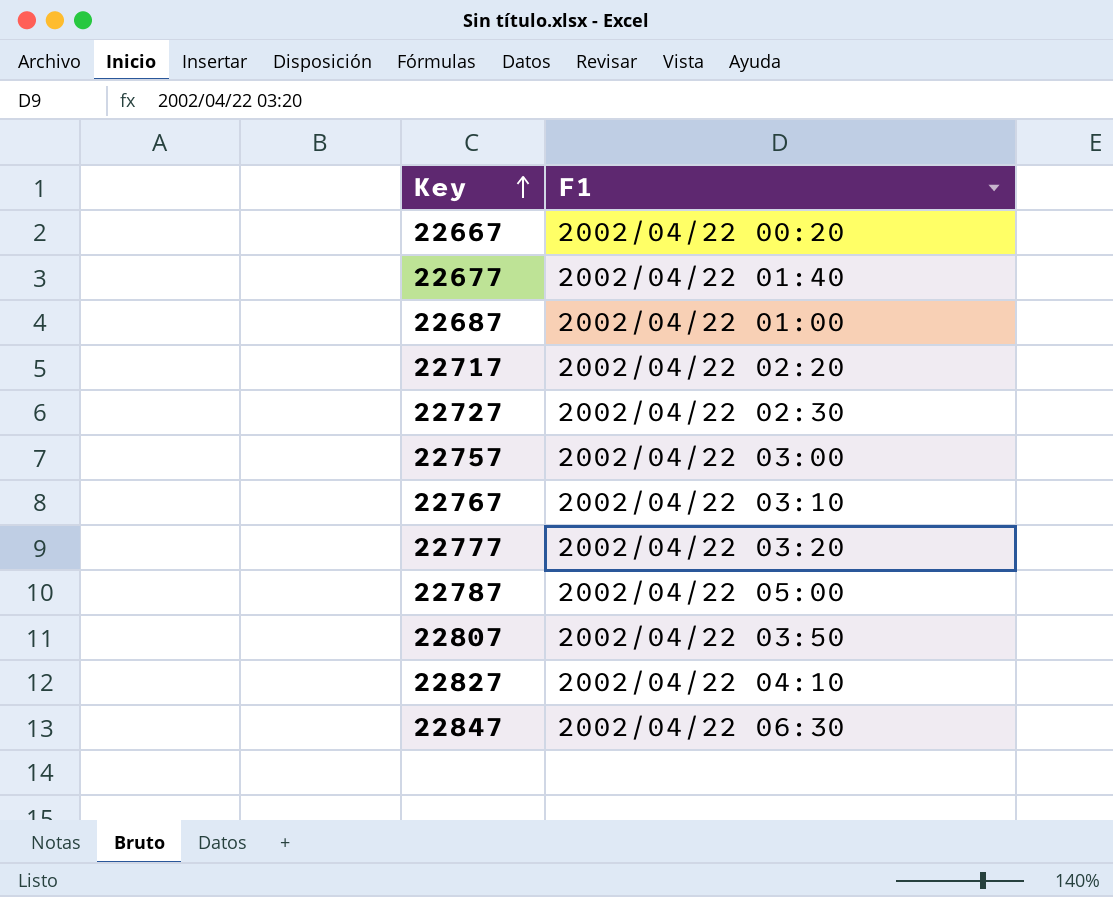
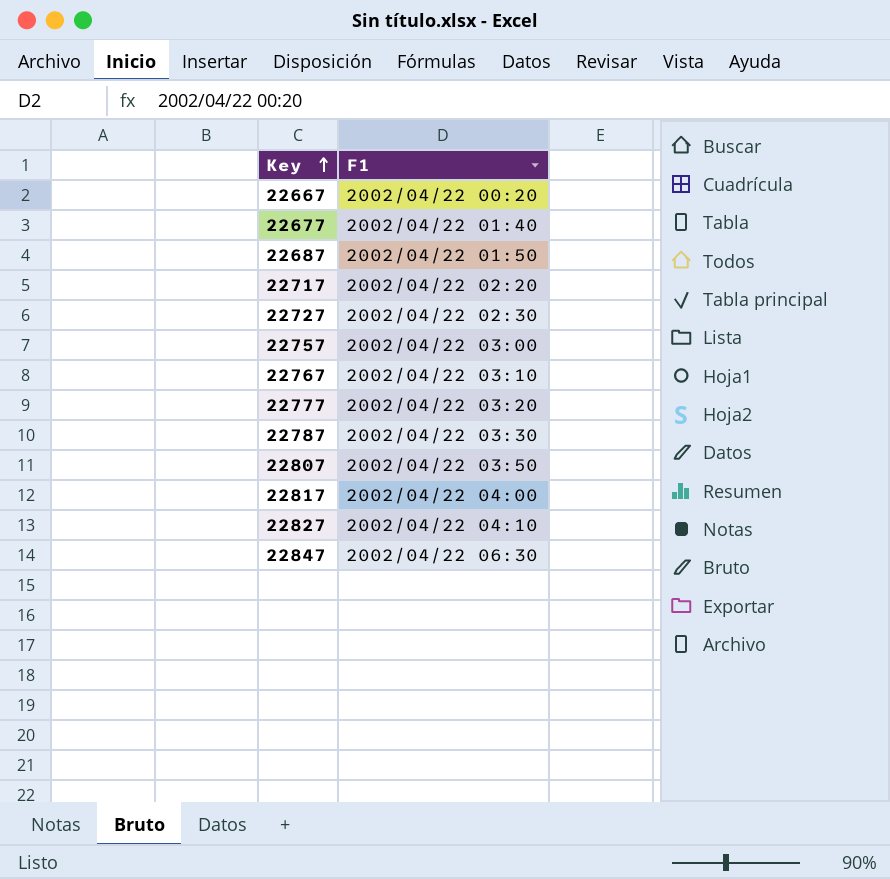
22687 | F1: 2002/04/22 01:00 -> 2002/04/22 01:50
22787 | F1: 2002/04/22 05:00 -> 2002/04/22 03:30
row 22817: none -> 2002/04/22 04:00

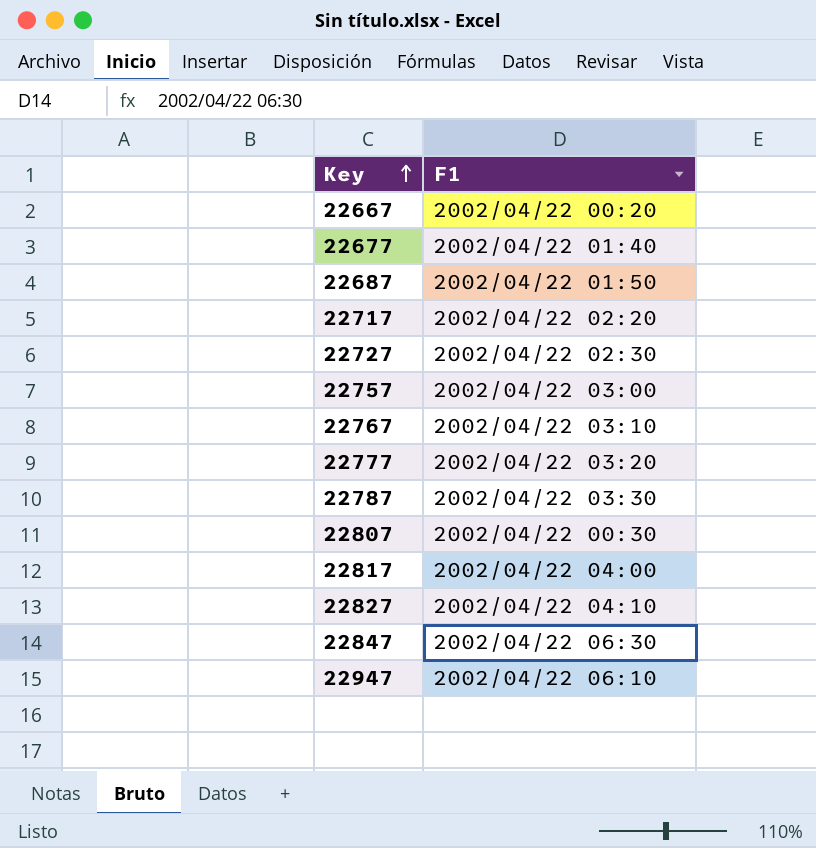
22807 | F1: 2002/04/22 03:50 -> 2002/04/22 00:30
row 22947: none -> 2002/04/22 06:10

